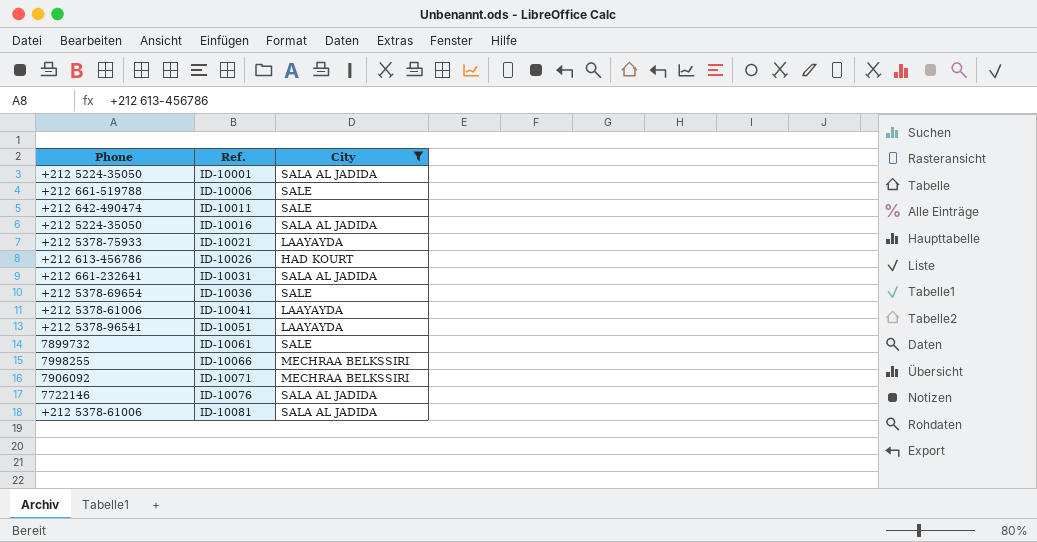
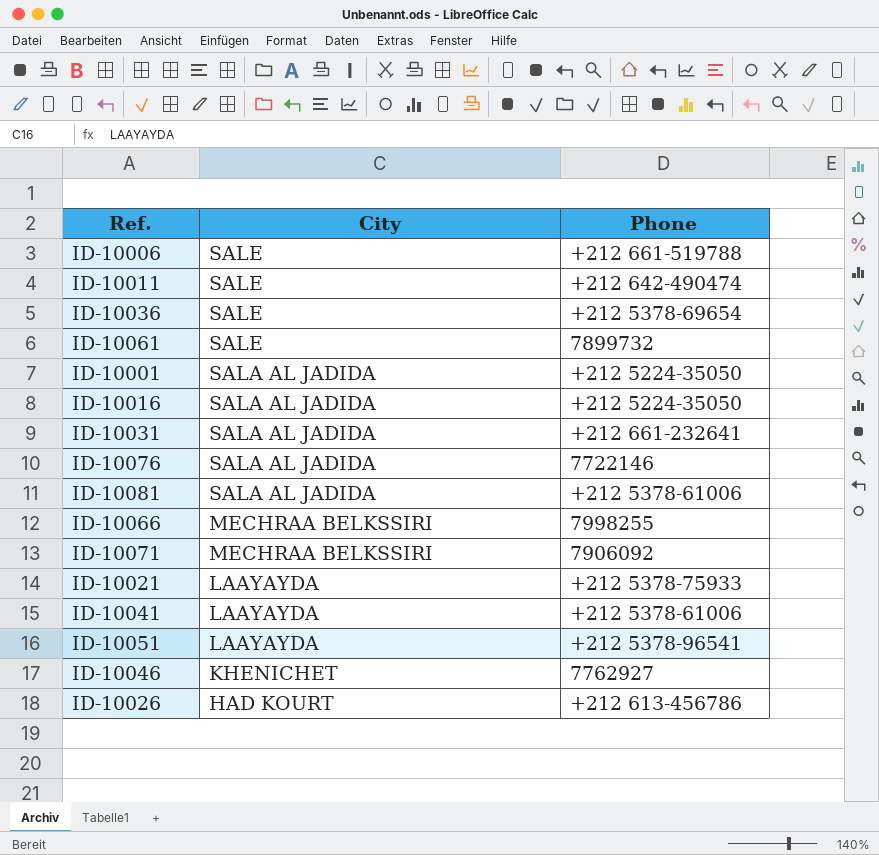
filter: City != KHENICHET -> none
row order: Ref. ascending -> City descending
column Phone | position: 1 -> 3

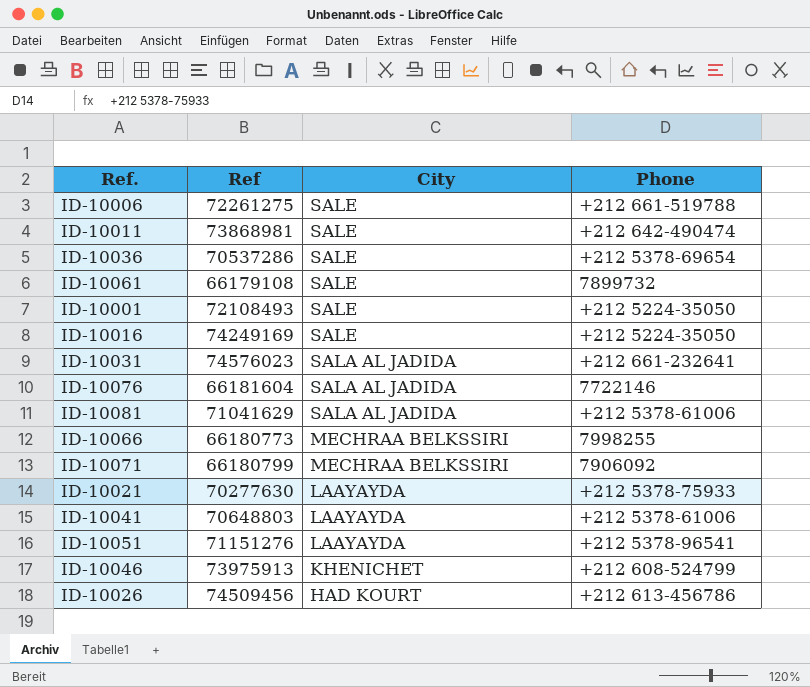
column Ref | position: none -> 2
ID-10001 | City: SALA AL JADIDA -> SALE
ID-10016 | City: SALA AL JADIDA -> SALE
ID-10046 | Phone: 7762927 -> +212 608-524799

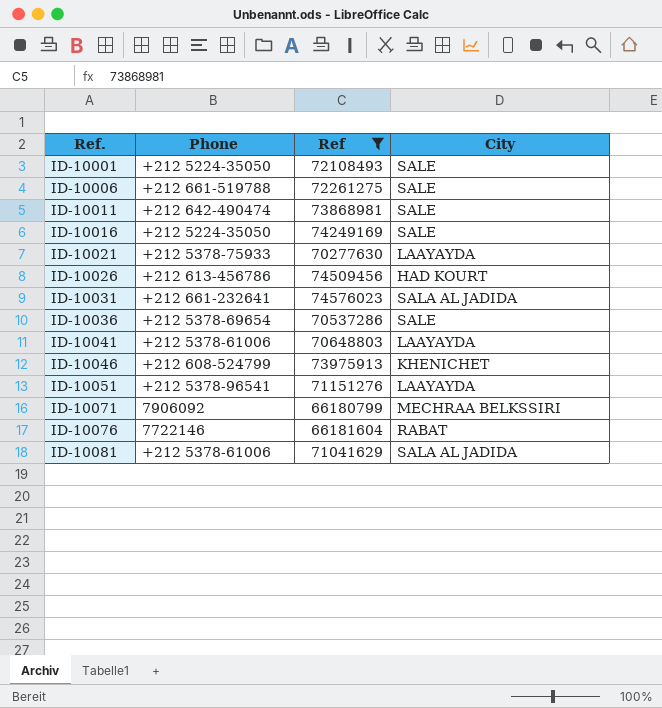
filter: none -> Ref >= 66180799
row order: City descending -> Ref. ascending
column Phone | position: 4 -> 2
ID-10076 | City: SALA AL JADIDA -> RABAT

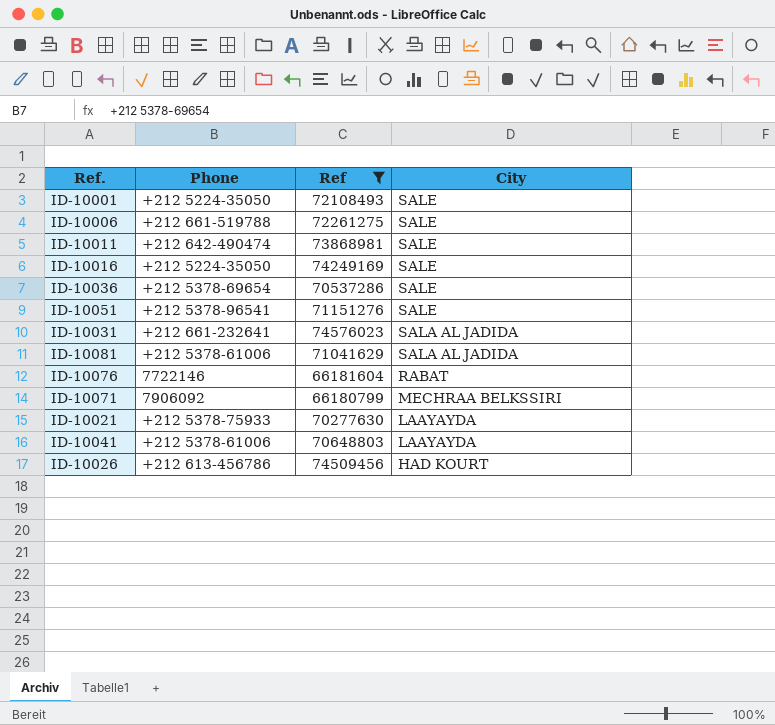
row order: Ref. ascending -> City descending
row ID-10046: +212 608-524799 | 73975913 | KHENICHET -> none
ID-10051 | City: LAAYAYDA -> SALE

